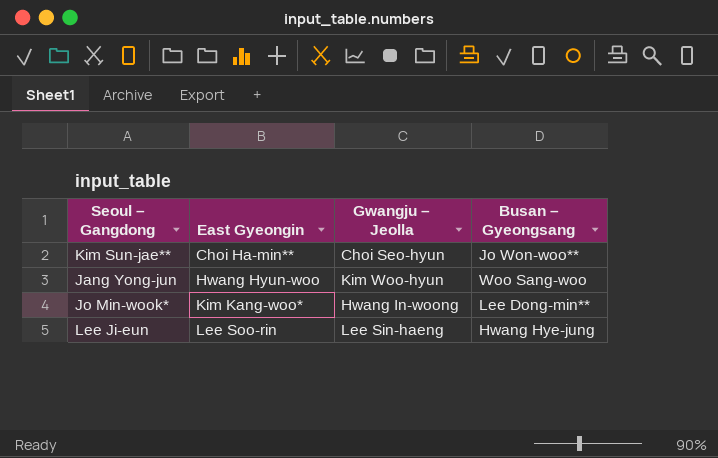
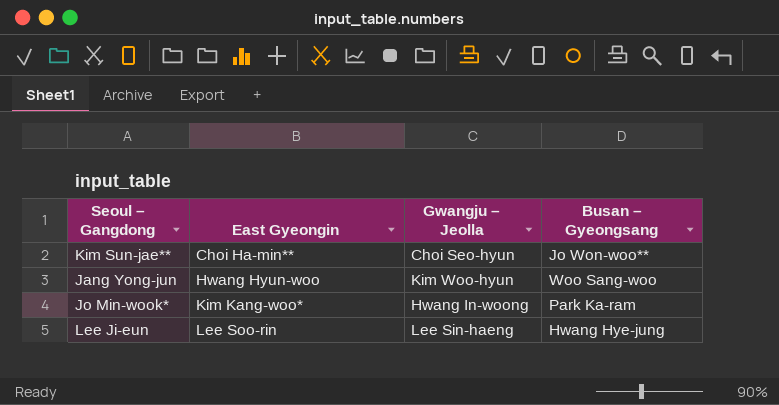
Jo Min-wook* | Busan – Gyeongsang: Lee Dong-min** -> Park Ka-ram

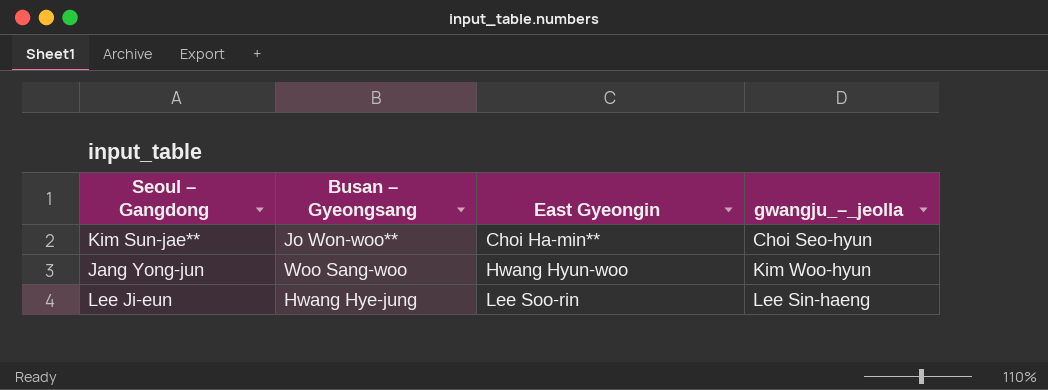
column Busan – Gyeongsang | position: 4 -> 2
column name: Gwangju – Jeolla -> gwangju_–_jeolla
row Jo Min-wook*: Kim Kang-woo* | Hwang In-woong | Park Ka-ram -> none

